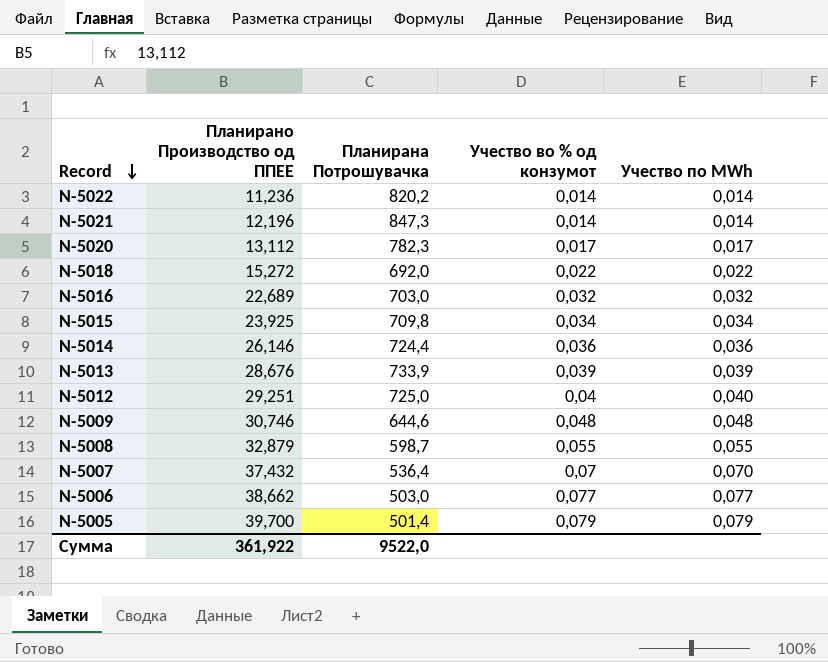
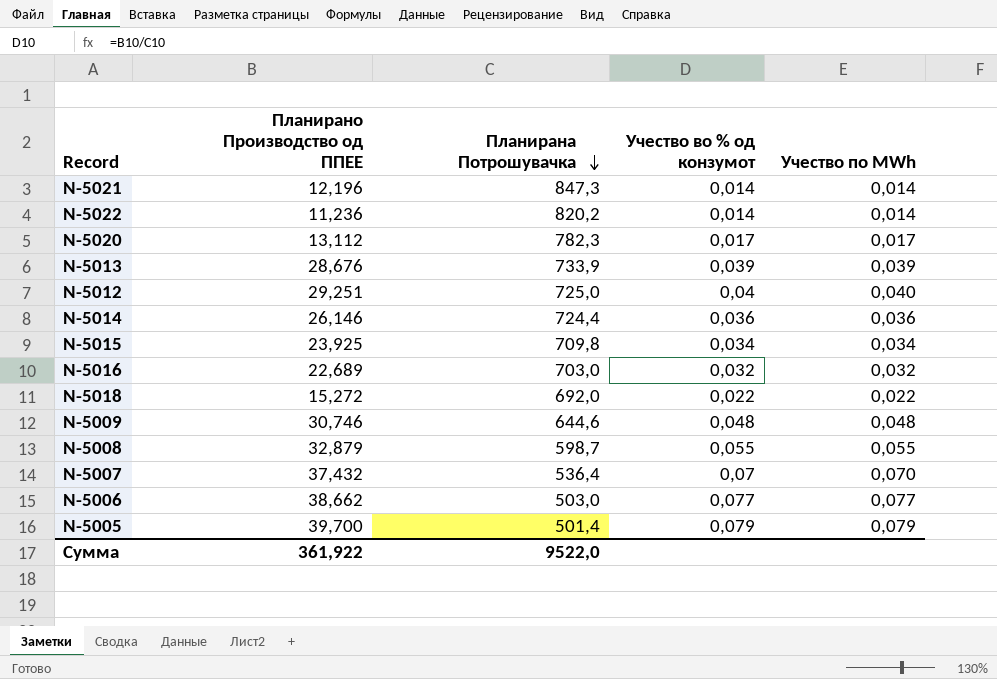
row order: Record descending -> Планирана Потрошувачка descending

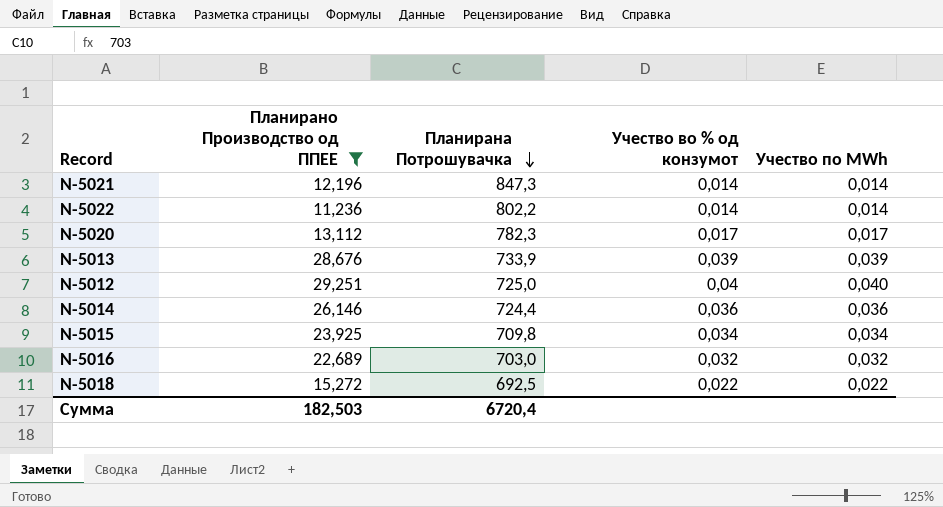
filter: none -> Планирано Производство од ППЕЕ <= 29,251
N-5022 | Планирана Потрошувачка: 820,2 -> 802,2
N-5018 | Планирана Потрошувачка: 692,0 -> 692,5
Сумма | Планирано Производство од ППЕЕ: 361,922 -> 182,503
Сумма | Планирана Потрошувачка: 9522,0 -> 6720,4

